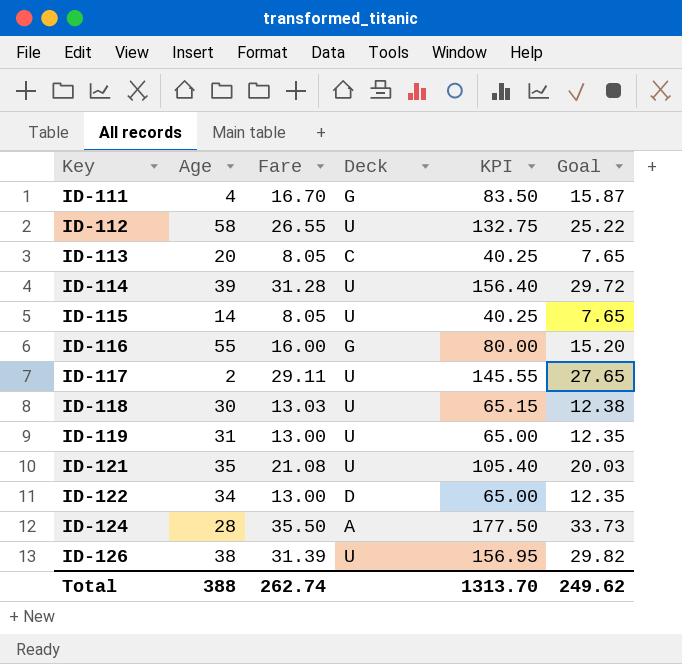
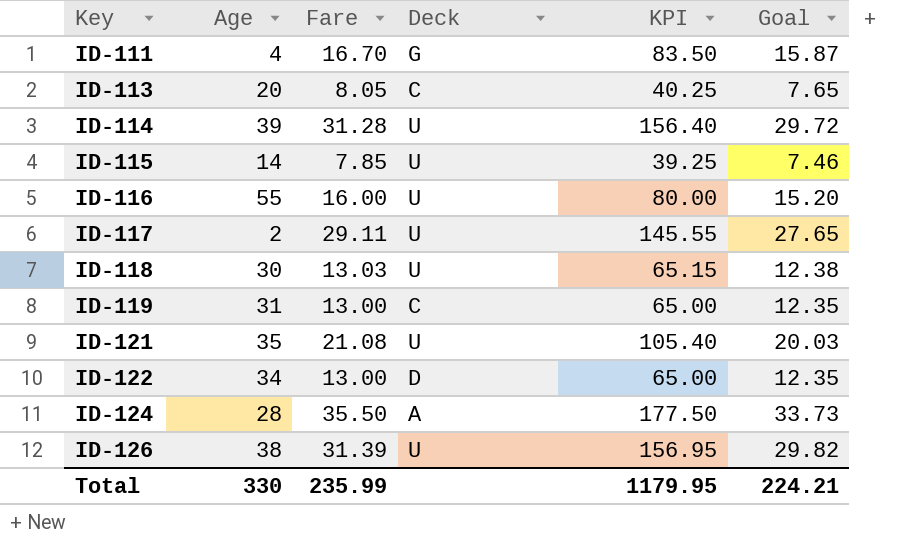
row ID-112: 58 | 26.55 | U | 132.75 | 25.22 -> none
ID-115 | Fare: 8.05 -> 7.85
ID-115 | KPI: 40.25 -> 39.25
ID-115 | Goal: 7.65 -> 7.46
ID-116 | Deck: G -> U
ID-119 | Deck: U -> C
Total | Age: 388 -> 330
Total | Fare: 262.74 -> 235.99
Total | KPI: 1313.70 -> 1179.95
Total | Goal: 249.62 -> 224.21

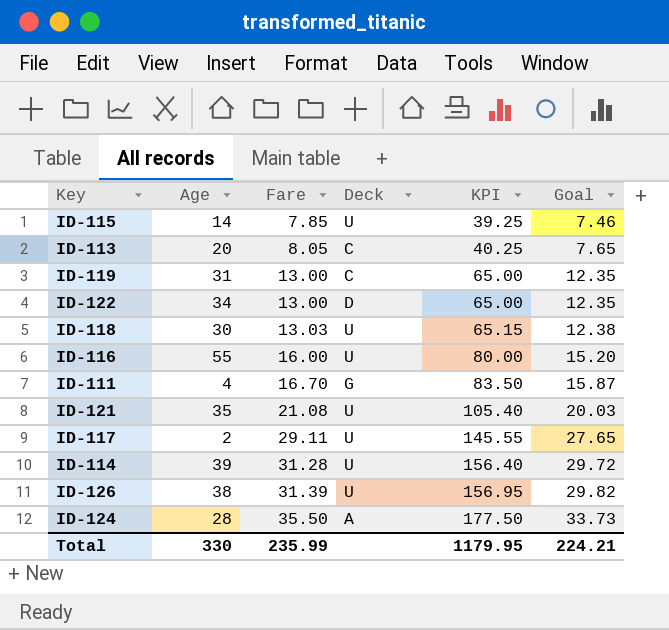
row order: Key ascending -> Fare ascending

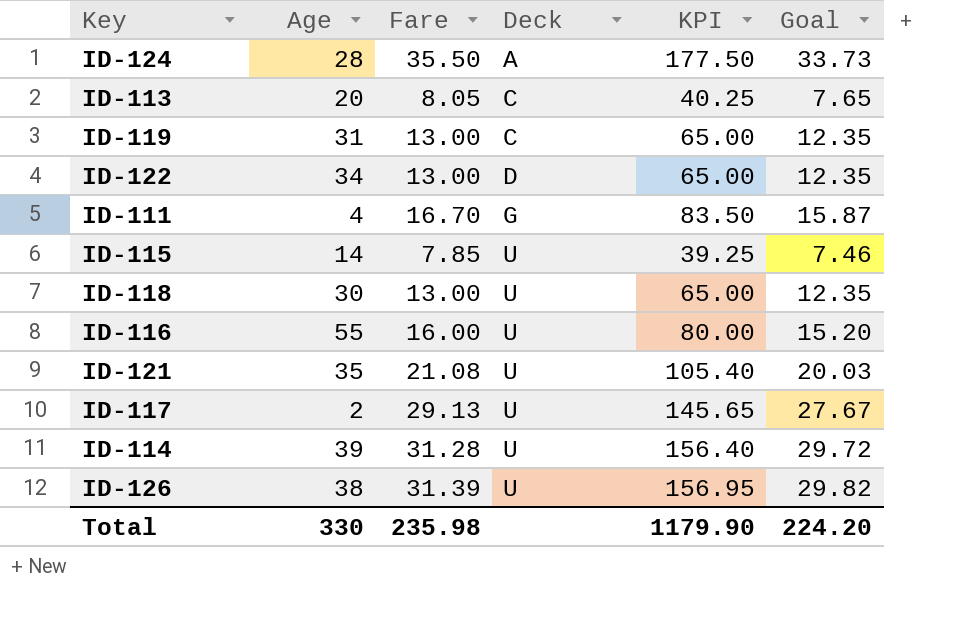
row order: Fare ascending -> Deck ascending
ID-118 | Fare: 13.03 -> 13.00
ID-118 | KPI: 65.15 -> 65.00
ID-118 | Goal: 12.38 -> 12.35
ID-117 | Fare: 29.11 -> 29.13
ID-117 | KPI: 145.55 -> 145.65
ID-117 | Goal: 27.65 -> 27.67
Total | Fare: 235.99 -> 235.98
Total | KPI: 1179.95 -> 1179.90
Total | Goal: 224.21 -> 224.20

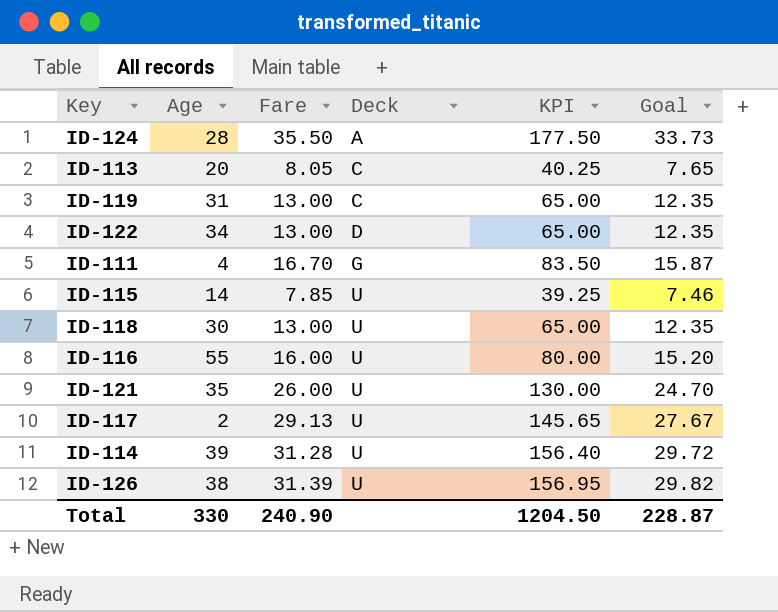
ID-121 | Fare: 21.08 -> 26.00
ID-121 | KPI: 105.40 -> 130.00
ID-121 | Goal: 20.03 -> 24.70
Total | Fare: 235.98 -> 240.90
Total | KPI: 1179.90 -> 1204.50
Total | Goal: 224.20 -> 228.87

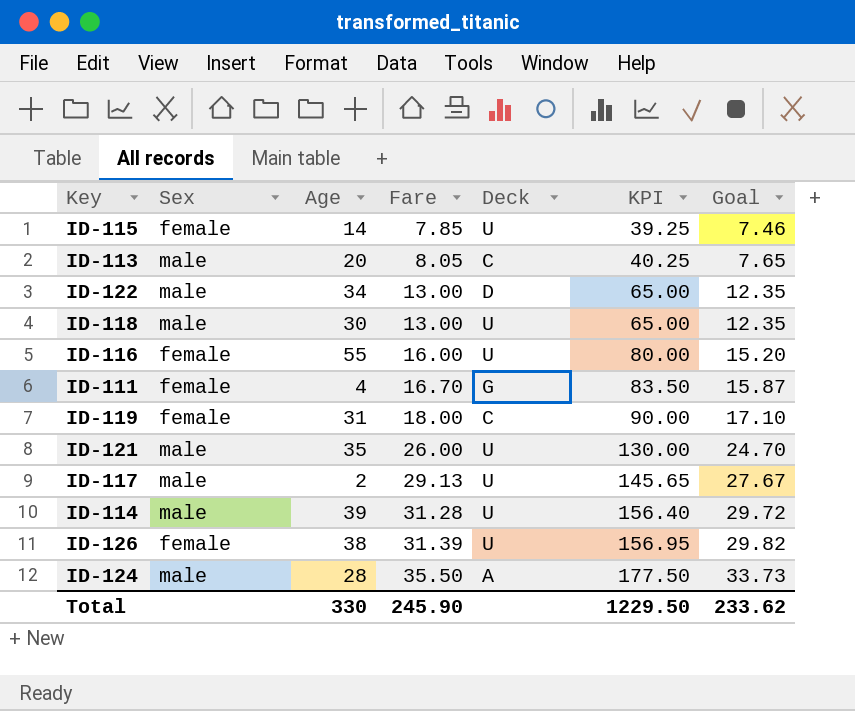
row order: Deck ascending -> Fare ascending
column Sex | position: none -> 2
ID-119 | Fare: 13.00 -> 18.00
ID-119 | KPI: 65.00 -> 90.00
ID-119 | Goal: 12.35 -> 17.10
Total | Fare: 240.90 -> 245.90
Total | KPI: 1204.50 -> 1229.50
Total | Goal: 228.87 -> 233.62

